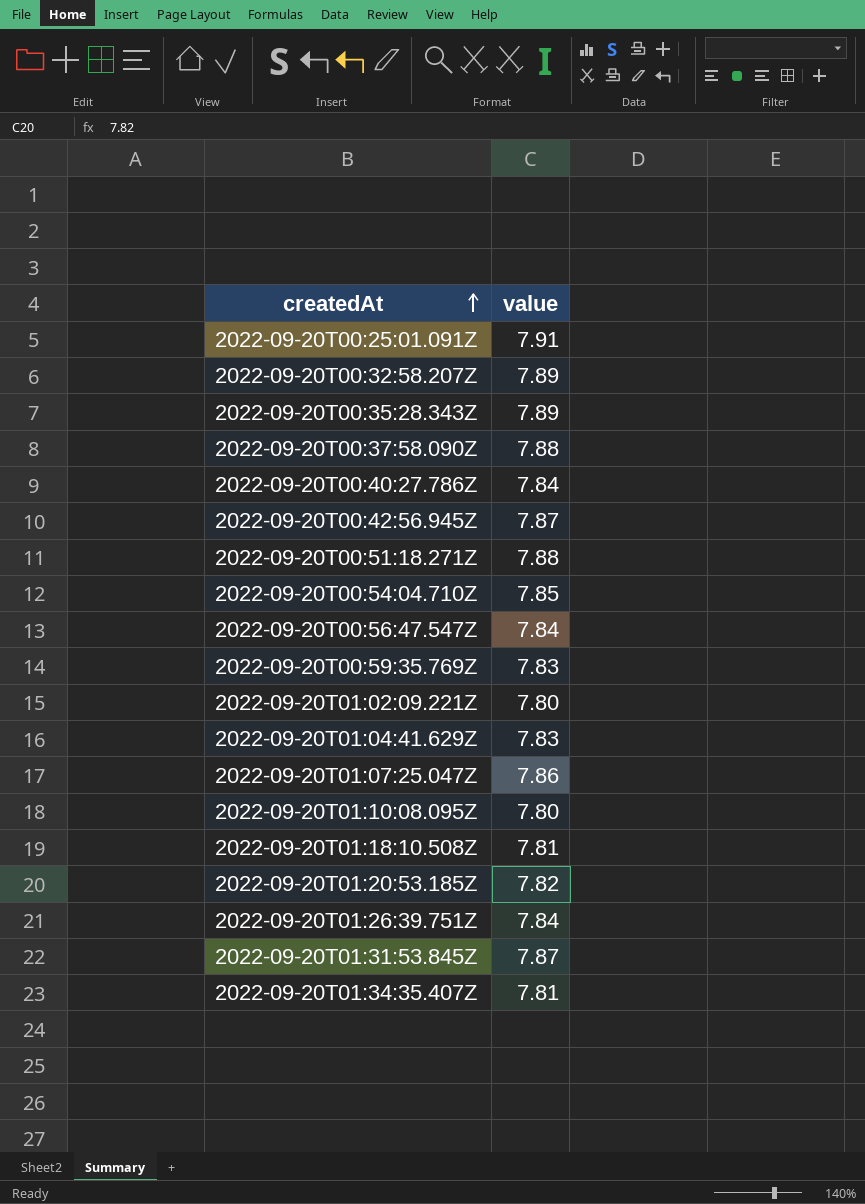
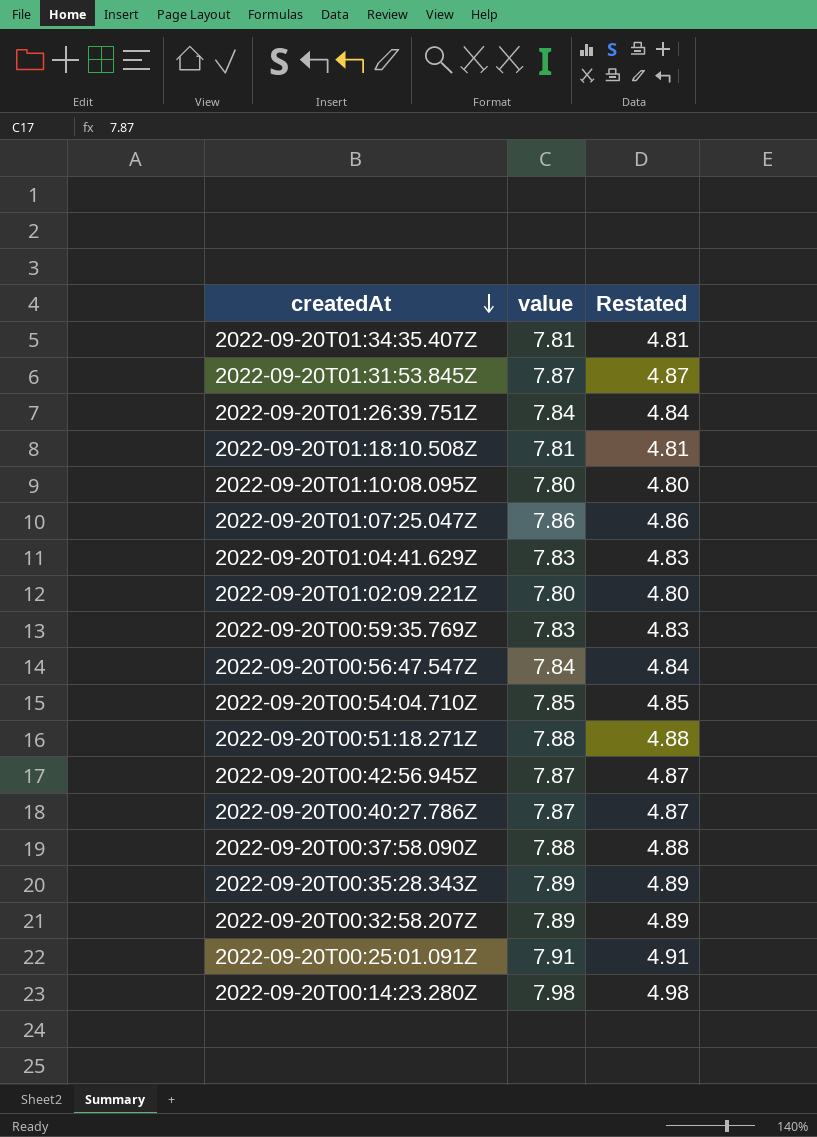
row order: createdAt ascending -> createdAt descending
column Restated | formula: none -> [value] - 3
row 2022-09-20T01:20:53.185Z: 7.82 -> none
2022-09-20T00:40:27.786Z | value: 7.84 -> 7.87
row 2022-09-20T00:14:23.280Z: none -> 7.98 | 4.98

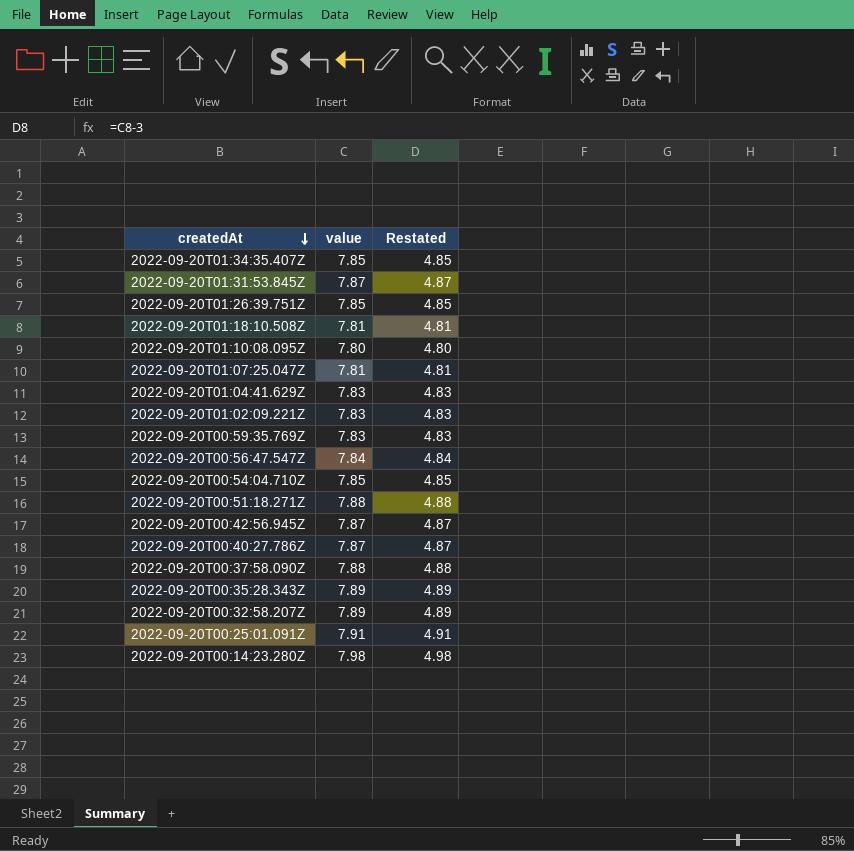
2022-09-20T01:34:35.407Z | value: 7.81 -> 7.85
2022-09-20T01:34:35.407Z | Restated: 4.81 -> 4.85
2022-09-20T01:26:39.751Z | value: 7.84 -> 7.85
2022-09-20T01:26:39.751Z | Restated: 4.84 -> 4.85
2022-09-20T01:07:25.047Z | value: 7.86 -> 7.81
2022-09-20T01:07:25.047Z | Restated: 4.86 -> 4.81
2022-09-20T01:02:09.221Z | value: 7.80 -> 7.83
2022-09-20T01:02:09.221Z | Restated: 4.80 -> 4.83

